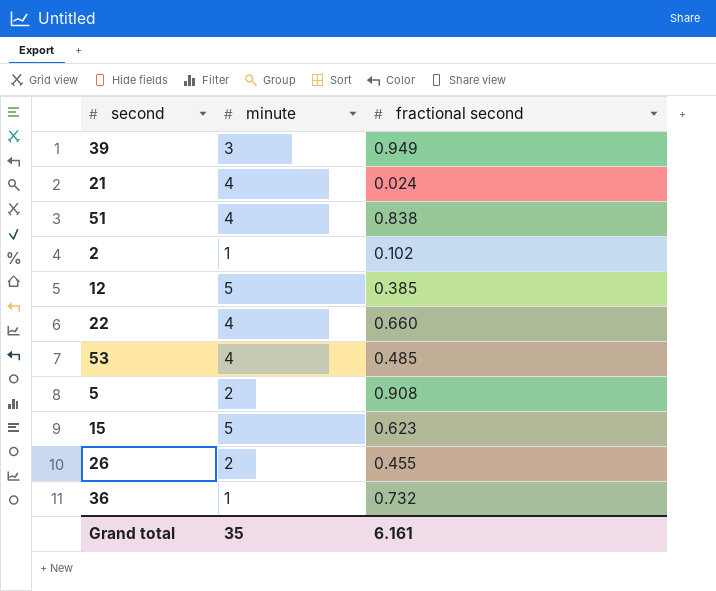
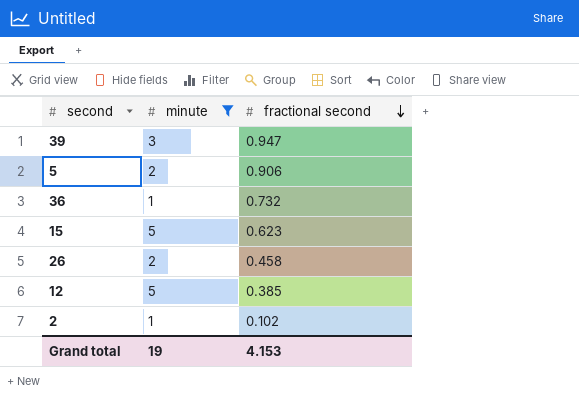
filter: none -> minute != 4
row order: none -> fractional second descending
39 | fractional second: 0.949 -> 0.947
5 | fractional second: 0.908 -> 0.906
26 | fractional second: 0.455 -> 0.458
Grand total | minute: 35 -> 19
Grand total | fractional second: 6.161 -> 4.153

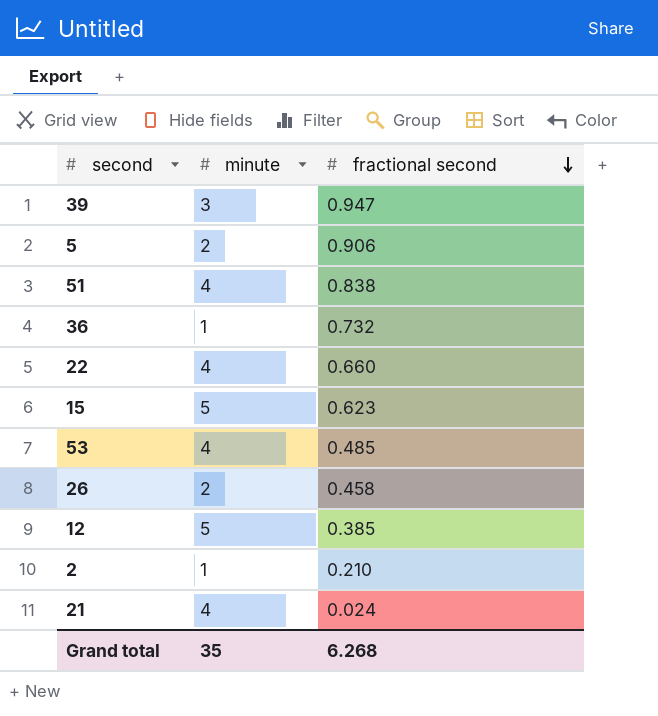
filter: minute != 4 -> none
2 | fractional second: 0.102 -> 0.210
Grand total | minute: 19 -> 35
Grand total | fractional second: 4.153 -> 6.268

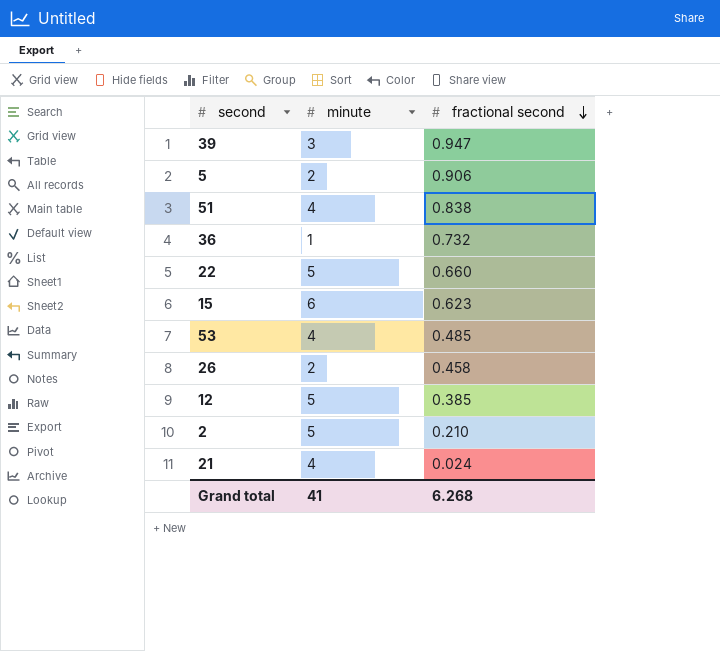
22 | minute: 4 -> 5
15 | minute: 5 -> 6
2 | minute: 1 -> 5
Grand total | minute: 35 -> 41

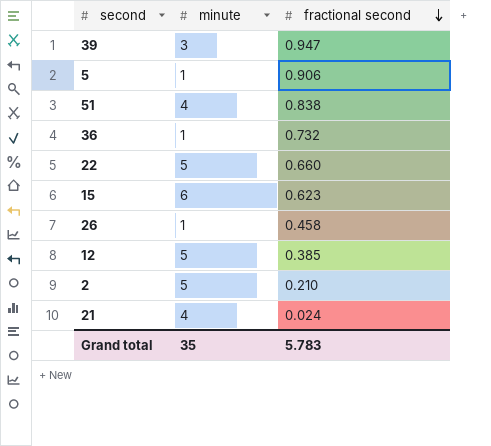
row 53: 4 | 0.485 -> none
5 | minute: 2 -> 1
26 | minute: 2 -> 1
Grand total | minute: 41 -> 35
Grand total | fractional second: 6.268 -> 5.783

